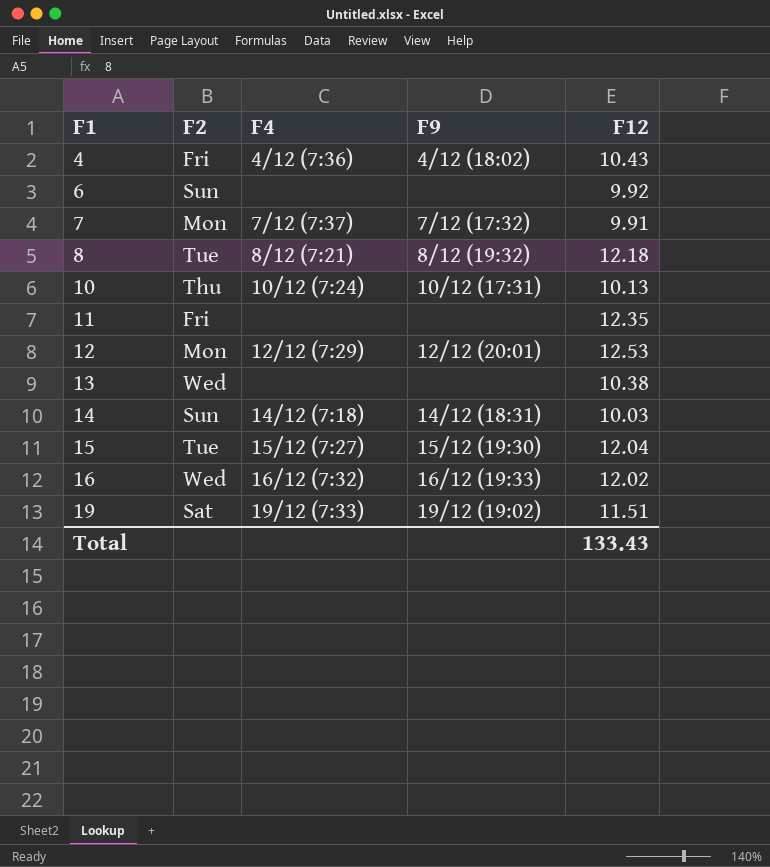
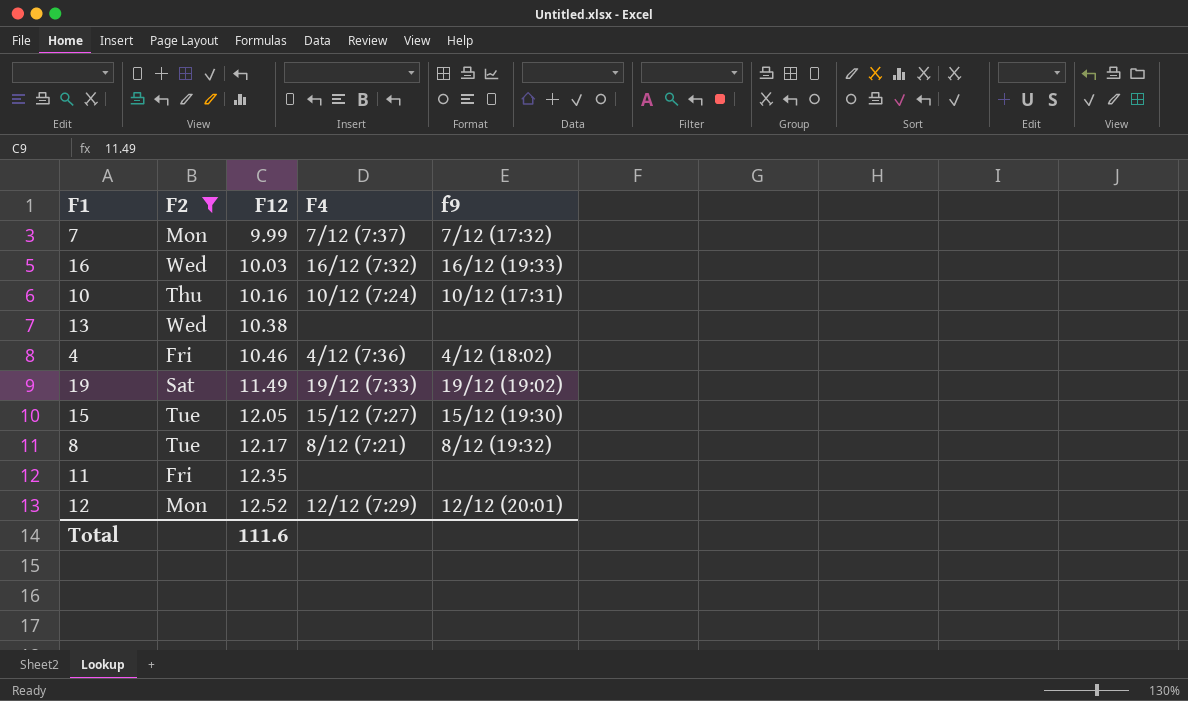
filter: none -> F2 != Sun
row order: F1 ascending -> F12 ascending
column F12 | position: 5 -> 3
column name: F9 -> f9
7 | F12: 9.91 -> 9.99
16 | F12: 12.02 -> 10.03
10 | F12: 10.13 -> 10.16
4 | F12: 10.43 -> 10.46
19 | F12: 11.51 -> 11.49
15 | F12: 12.04 -> 12.05
8 | F12: 12.18 -> 12.17
12 | F12: 12.53 -> 12.52
Total | F12: 133.43 -> 111.6

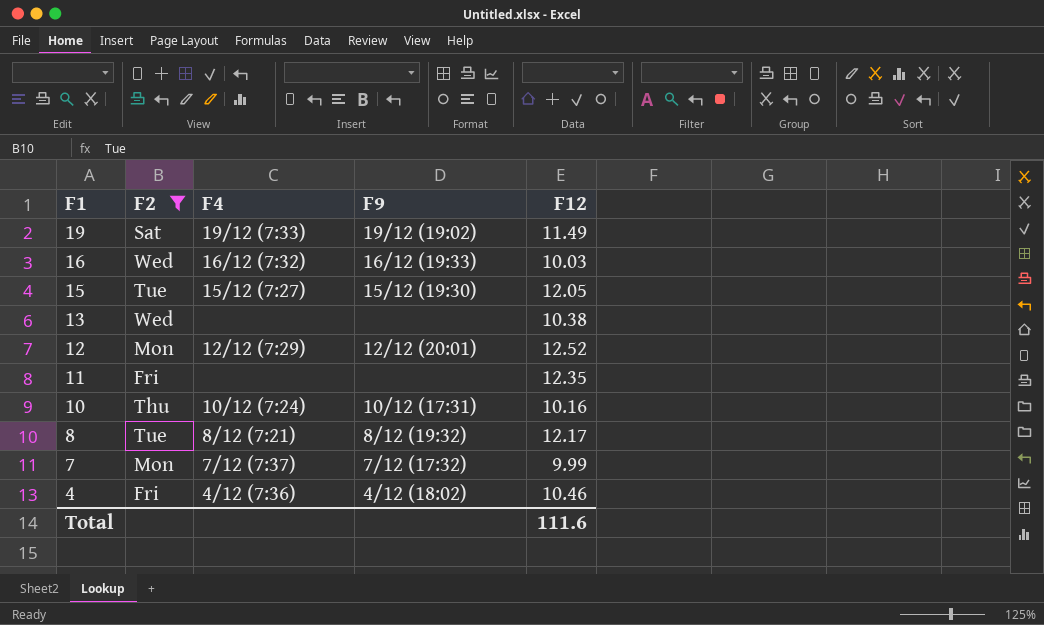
row order: F12 ascending -> F1 descending
column name: f9 -> F9
column F12 | position: 3 -> 5

